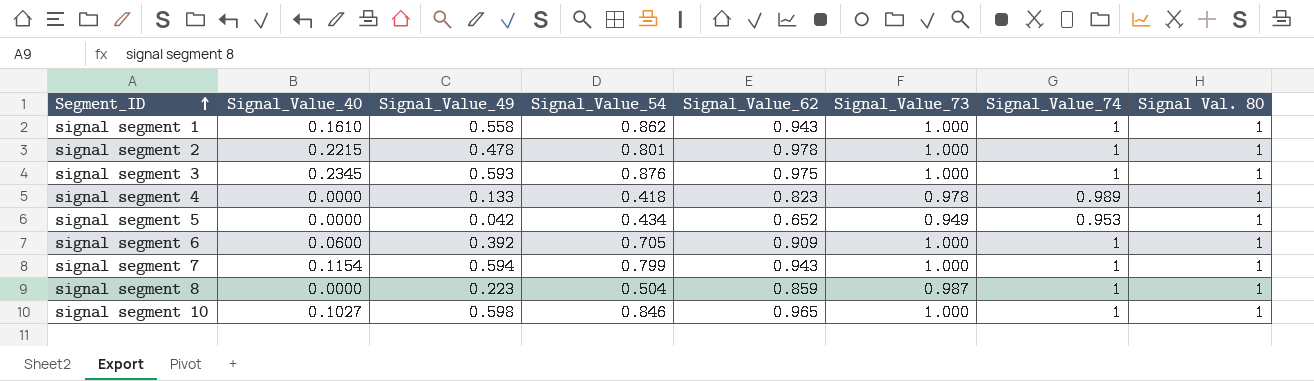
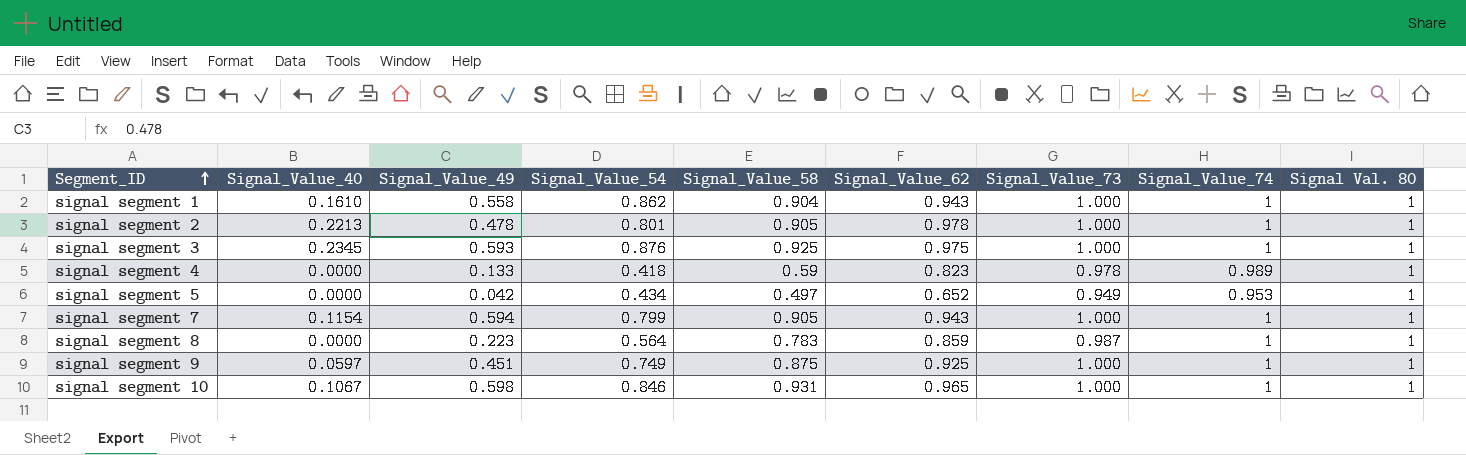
column Signal_Value_58 | position: none -> 5
row signal segment 6: 0.0600 | 0.392 | 0.705 | 0.909 | 1.000 | 1 | 1 -> none
signal segment 2 | Signal_Value_40: 0.2215 -> 0.2213
signal segment 8 | Signal_Value_54: 0.504 -> 0.564
row signal segment 9: none -> 0.0597 | 0.451 | 0.749 | 0.875 | 0.925 | 1.000 | 1 | 1
signal segment 10 | Signal_Value_40: 0.1027 -> 0.1067

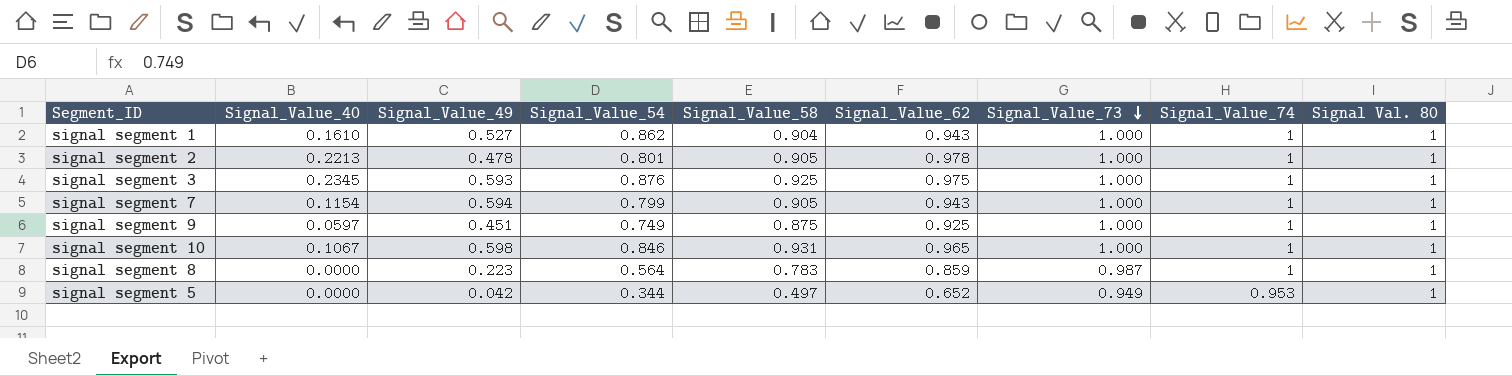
row order: Segment_ID ascending -> Signal_Value_73 descending
row signal segment 4: 0.0000 | 0.133 | 0.418 | 0.59 | 0.823 | 0.978 | 0.989 | 1 -> none
signal segment 1 | Signal_Value_49: 0.558 -> 0.527
signal segment 5 | Signal_Value_54: 0.434 -> 0.344

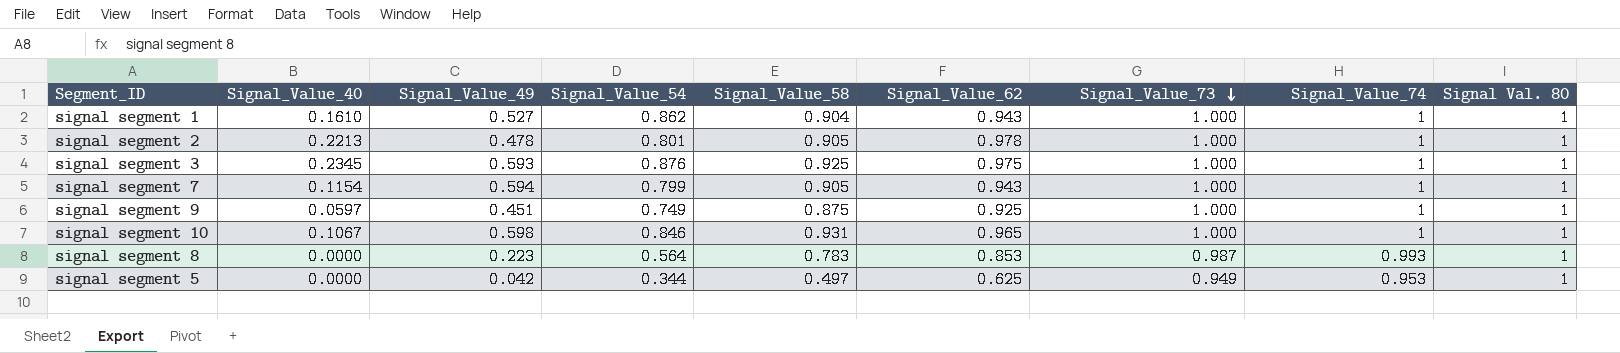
signal segment 8 | Signal_Value_62: 0.859 -> 0.853
signal segment 8 | Signal_Value_74: 1 -> 0.993
signal segment 5 | Signal_Value_62: 0.652 -> 0.625

